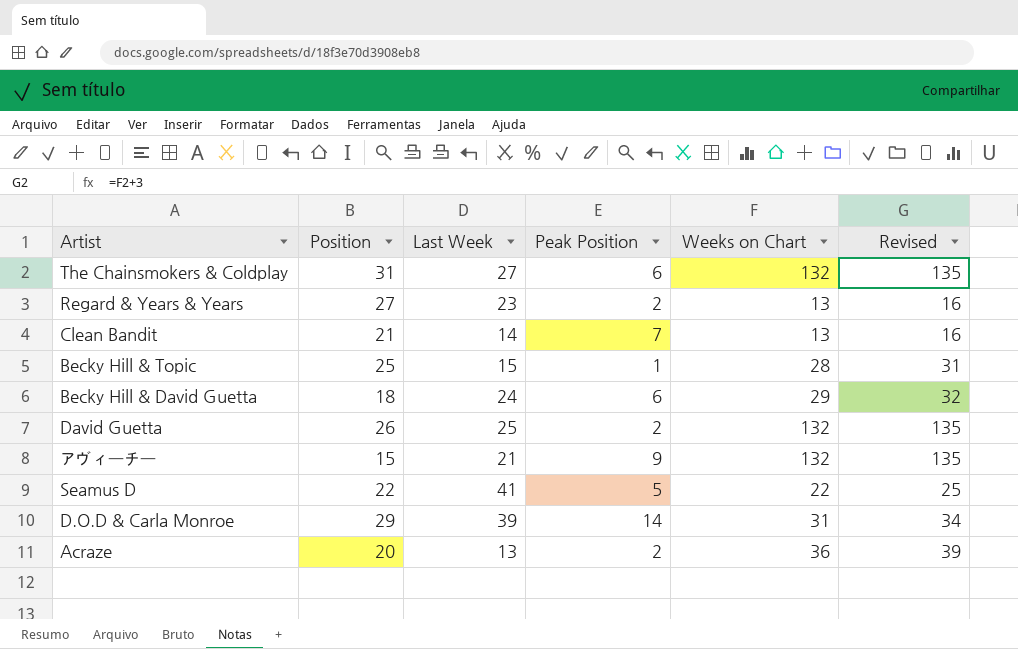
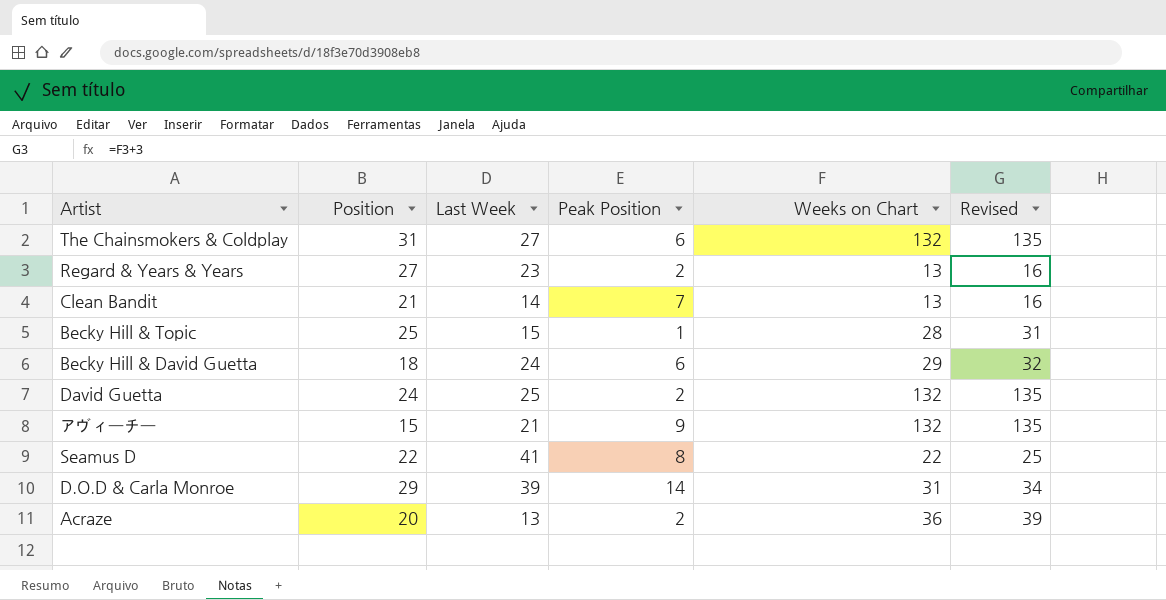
David Guetta | Position: 26 -> 24
Seamus D | Peak Position: 5 -> 8

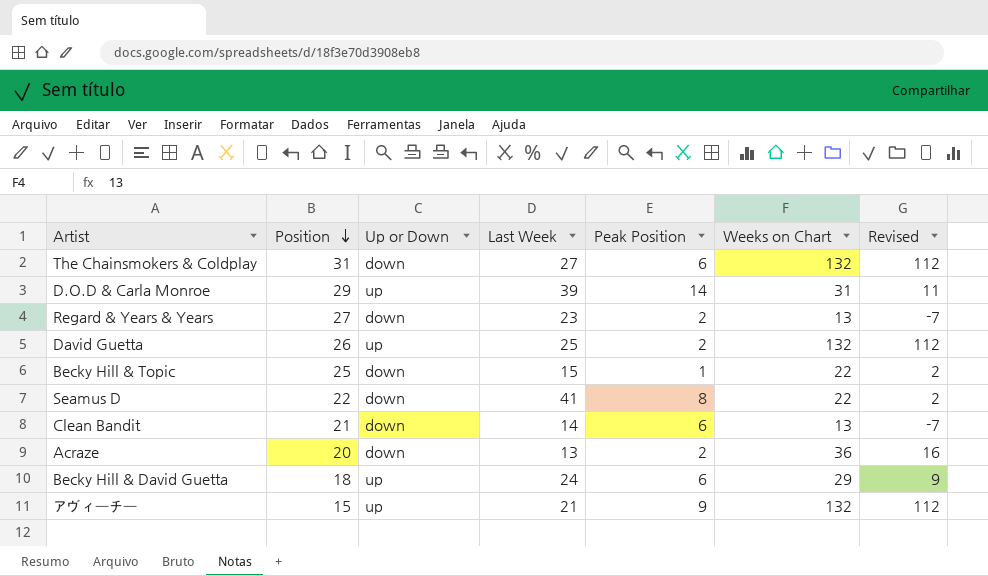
row order: none -> Position descending
column Up or Down | position: none -> 3
column Revised | formula: [Weeks on Chart] + 3 -> [Weeks on Chart] - 20
David Guetta | Position: 24 -> 26
Becky Hill & Topic | Weeks on Chart: 28 -> 22
Clean Bandit | Peak Position: 7 -> 6

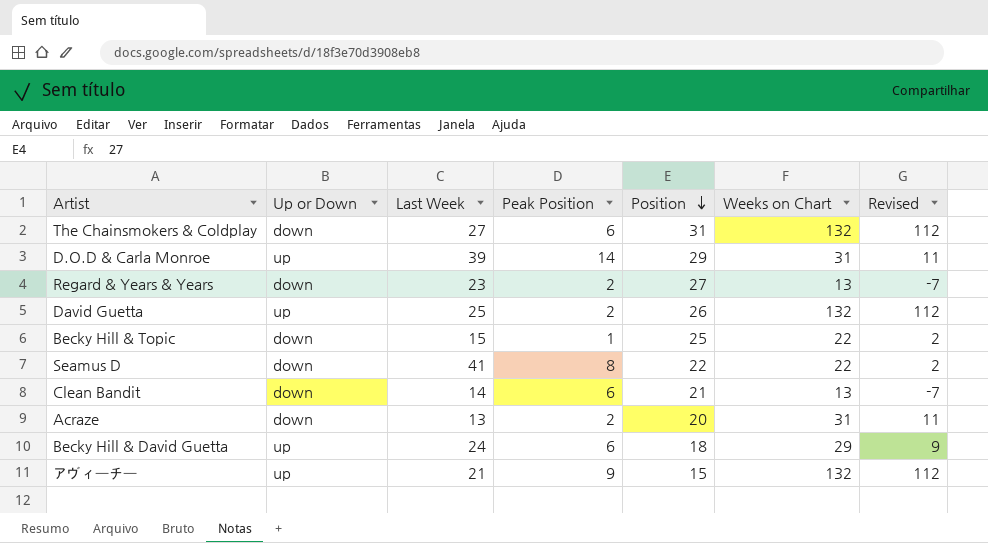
column Position | position: 2 -> 5
Acraze | Weeks on Chart: 36 -> 31
Acraze | Revised: 16 -> 11

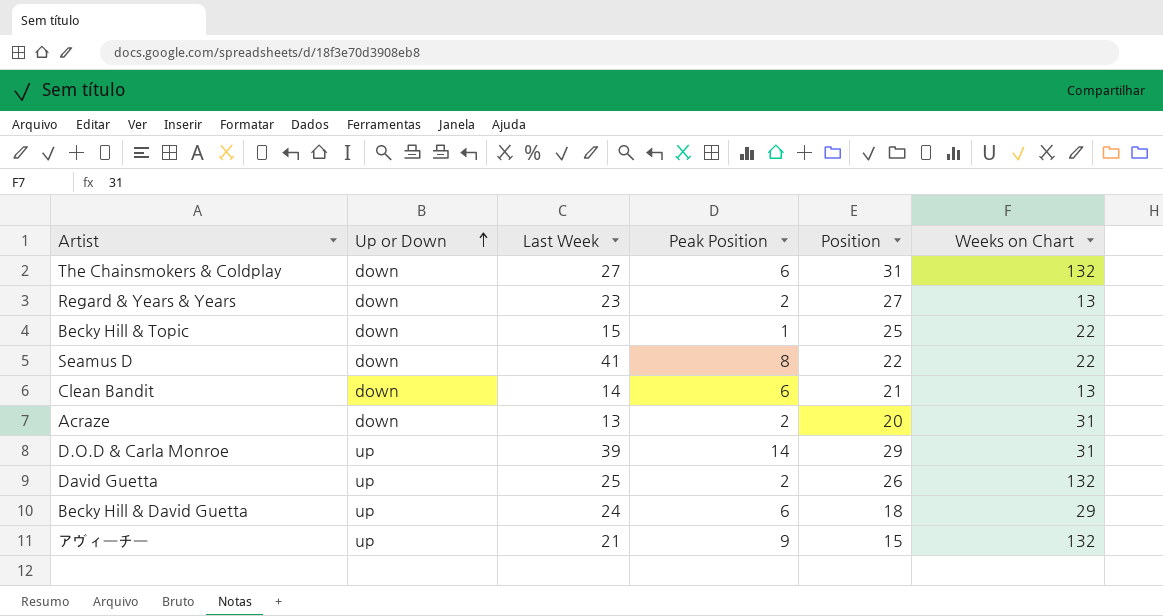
row order: Position descending -> Up or Down ascending
column Revised | formula: [Weeks on Chart] - 20 -> none

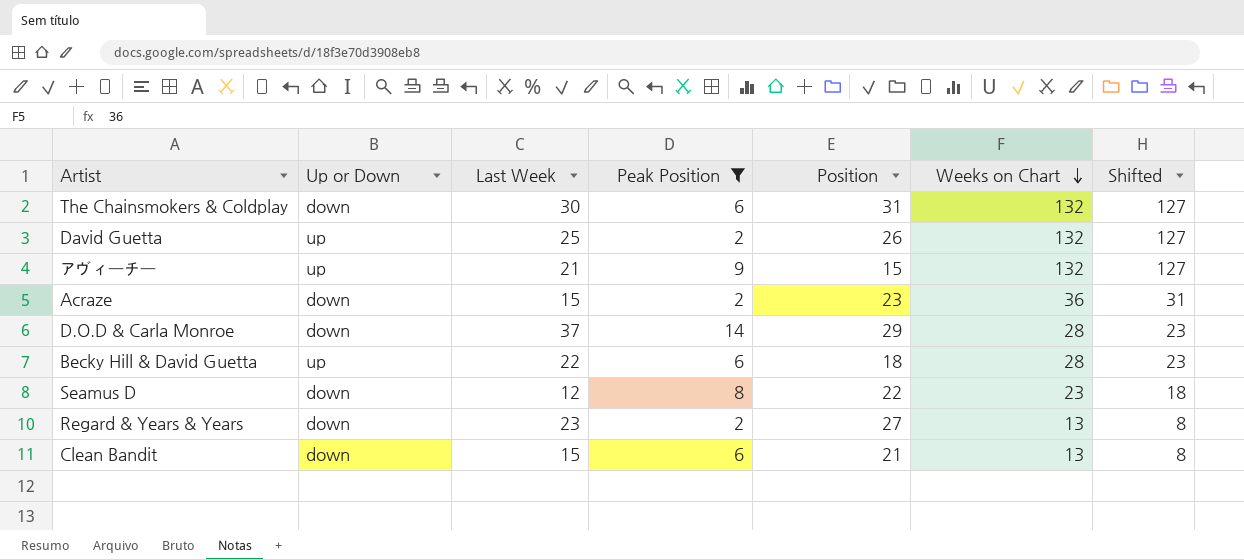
filter: none -> Peak Position != 1
row order: Up or Down ascending -> Weeks on Chart descending
column Shifted | formula: none -> [Weeks on Chart] - 5
The Chainsmokers & Coldplay | Last Week: 27 -> 30
Acraze | Last Week: 13 -> 15
Acraze | Position: 20 -> 23
Acraze | Weeks on Chart: 31 -> 36
D.O.D & Carla Monroe | Up or Down: up -> down
D.O.D & Carla Monroe | Last Week: 39 -> 37
D.O.D & Carla Monroe | Weeks on Chart: 31 -> 28
Becky Hill & David Guetta | Last Week: 24 -> 22
Becky Hill & David Guetta | Weeks on Chart: 29 -> 28
Seamus D | Last Week: 41 -> 12
Seamus D | Weeks on Chart: 22 -> 23
Clean Bandit | Last Week: 14 -> 15

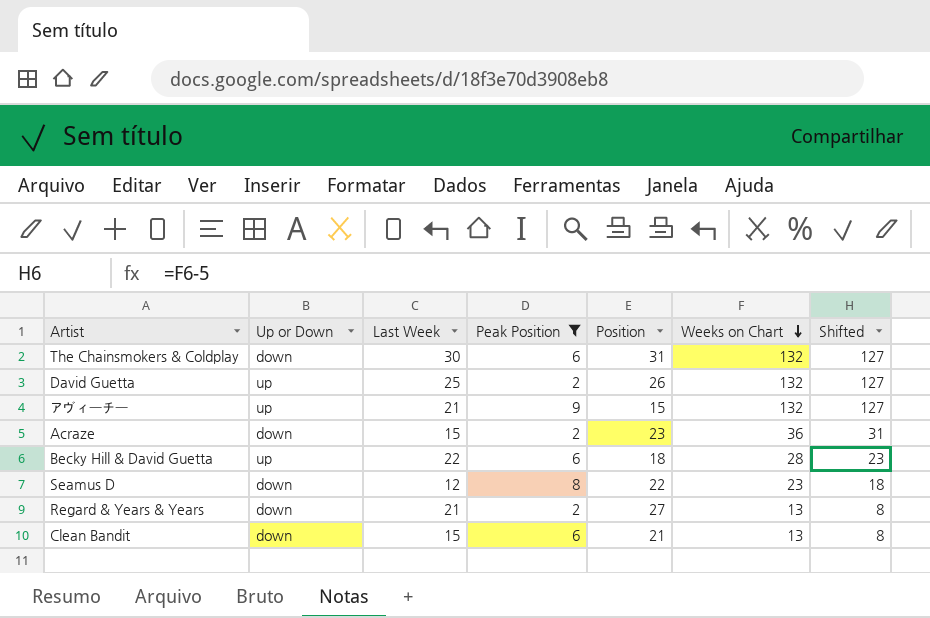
row D.O.D & Carla Monroe: down | 37 | 14 | 29 | 28 | 23 -> none
Regard & Years & Years | Last Week: 23 -> 21

